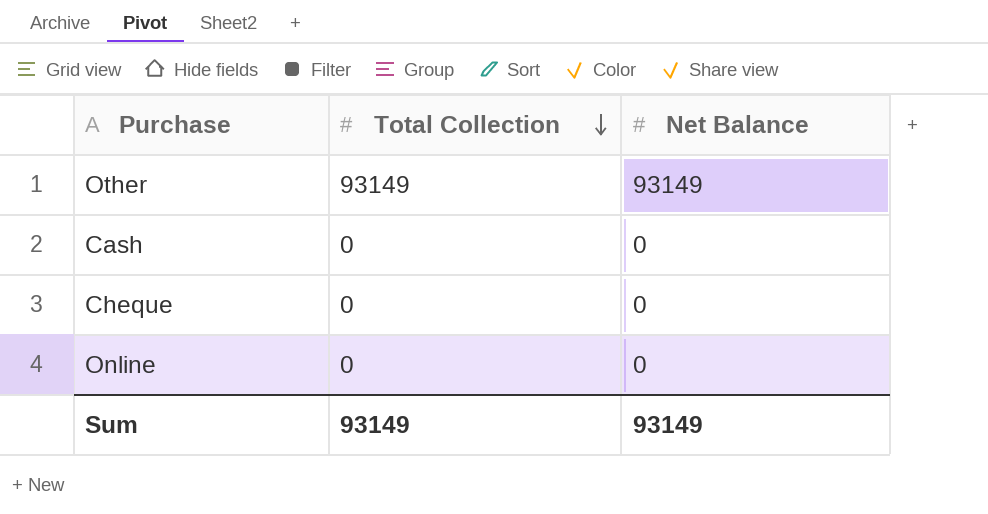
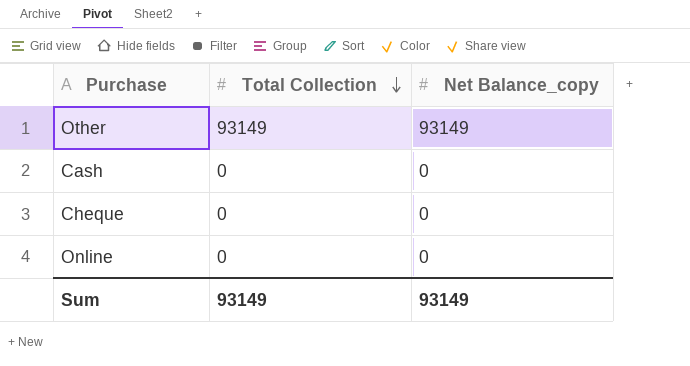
column name: Net Balance -> Net Balance_copy

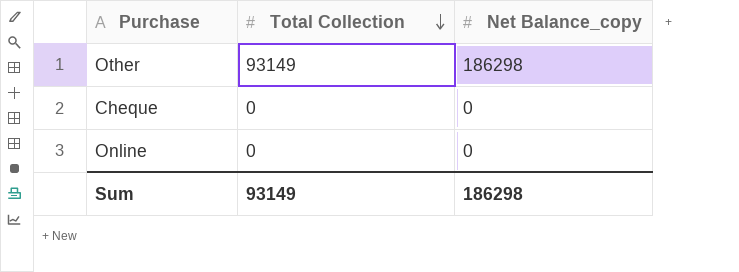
row Cash: 0 | 0 -> none
Other | Net Balance_copy: 93149 -> 186298
Sum | Net Balance_copy: 93149 -> 186298

